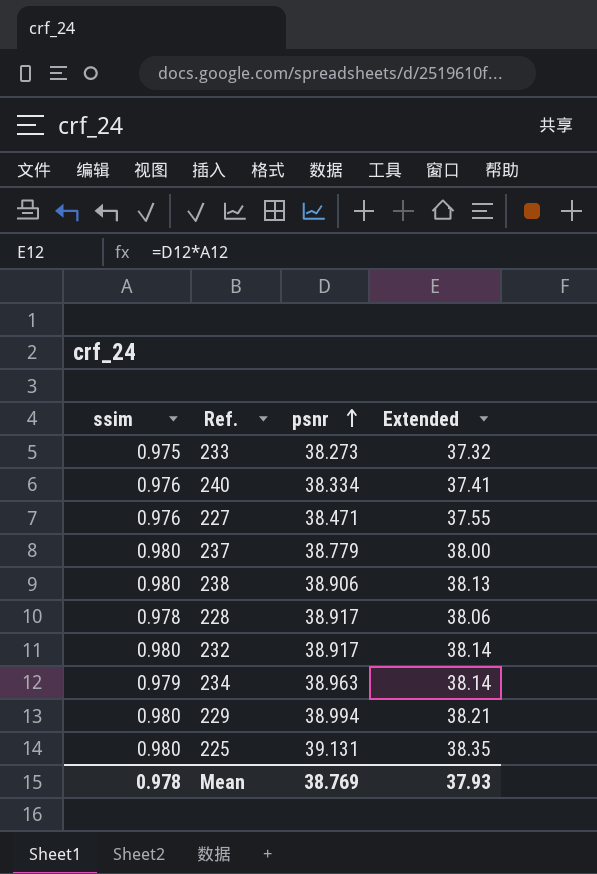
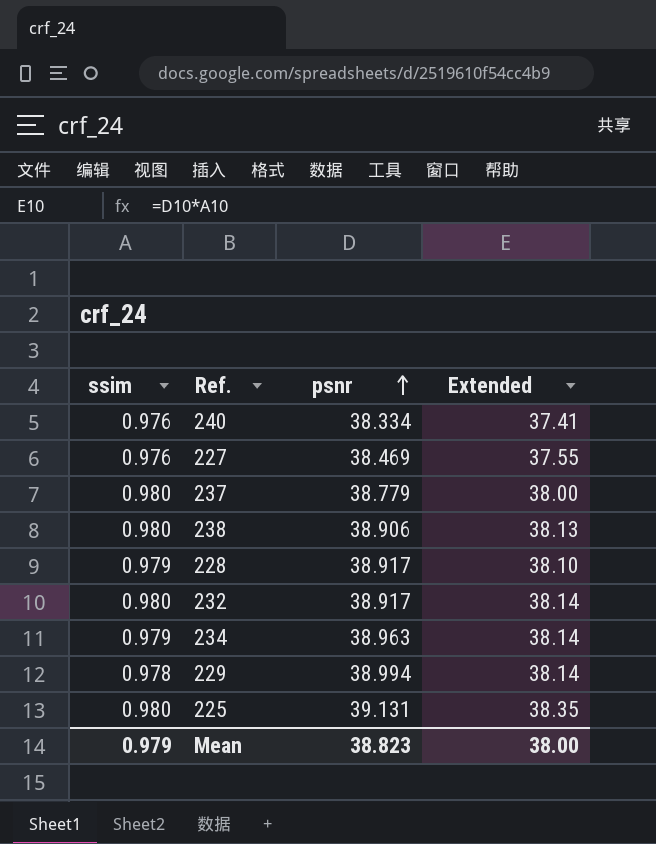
row 233: 0.975 | 38.273 | 37.32 -> none
227 | psnr: 38.471 -> 38.469
228 | ssim: 0.978 -> 0.979
228 | Extended: 38.06 -> 38.10
229 | ssim: 0.980 -> 0.978
229 | Extended: 38.21 -> 38.14
Mean | ssim: 0.978 -> 0.979
Mean | psnr: 38.769 -> 38.823
Mean | Extended: 37.93 -> 38.00

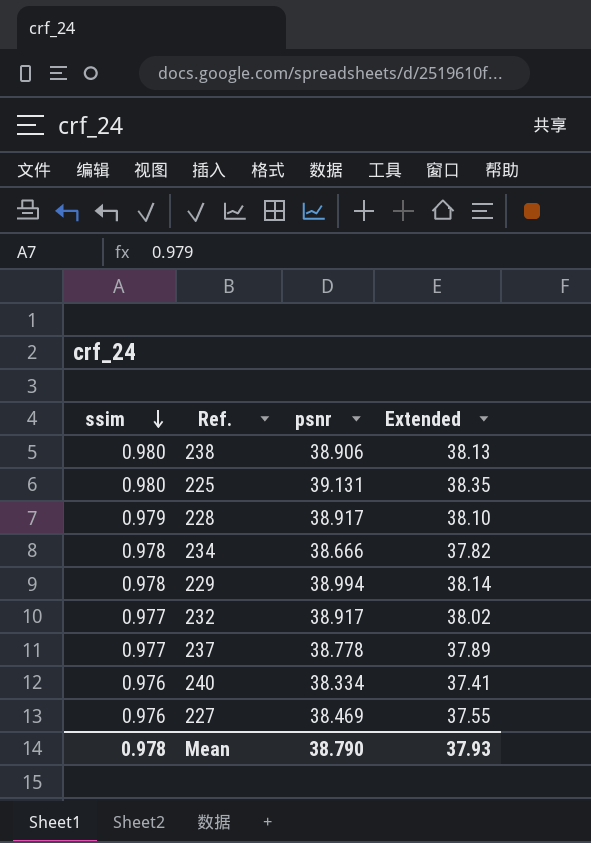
row order: psnr ascending -> ssim descending
234 | ssim: 0.979 -> 0.978
234 | psnr: 38.963 -> 38.666
234 | Extended: 38.14 -> 37.82
232 | ssim: 0.980 -> 0.977
232 | Extended: 38.14 -> 38.02
237 | ssim: 0.980 -> 0.977
237 | psnr: 38.779 -> 38.778
237 | Extended: 38.00 -> 37.89
Mean | ssim: 0.979 -> 0.978
Mean | psnr: 38.823 -> 38.790
Mean | Extended: 38.00 -> 37.93

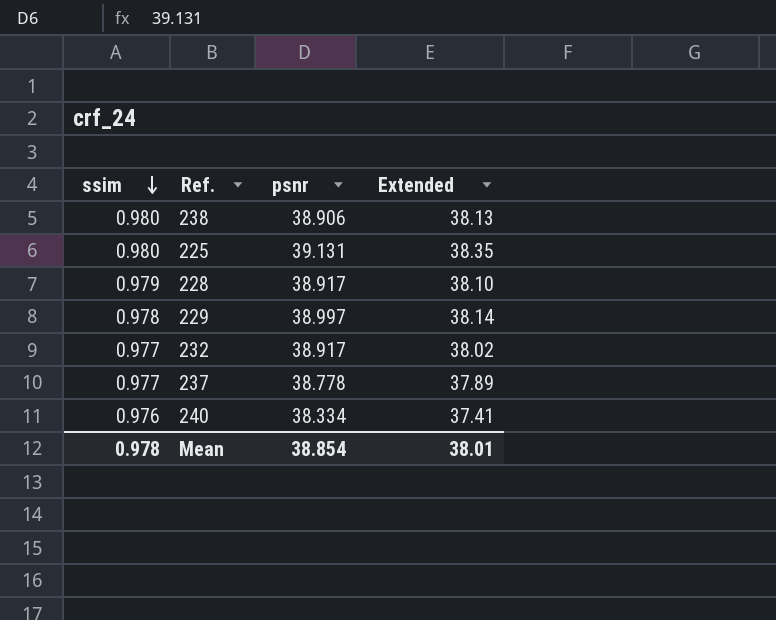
row 234: 0.978 | 38.666 | 37.82 -> none
row 227: 0.976 | 38.469 | 37.55 -> none
229 | psnr: 38.994 -> 38.997
Mean | psnr: 38.790 -> 38.854
Mean | Extended: 37.93 -> 38.01

